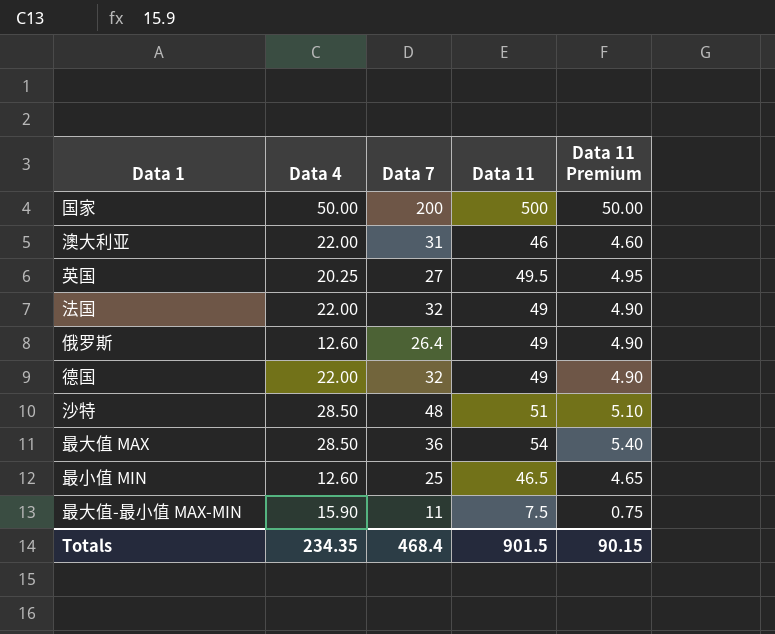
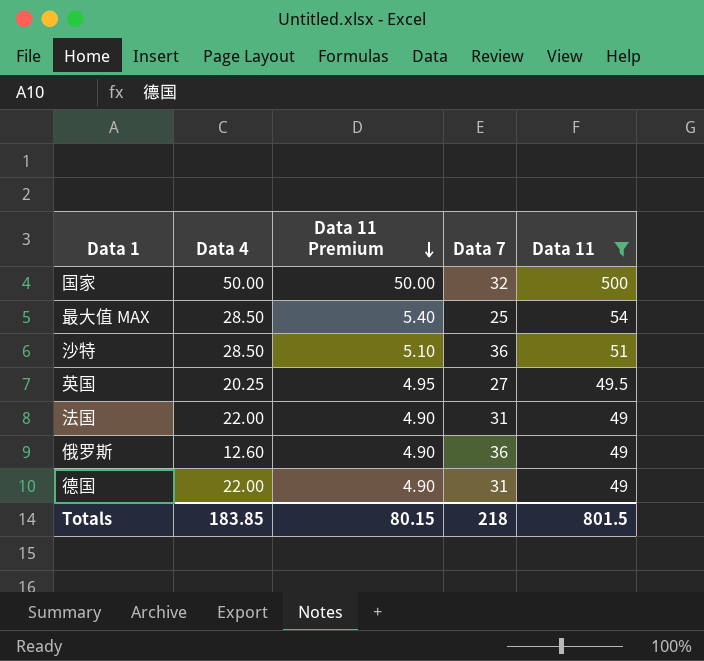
filter: none -> Data 11 >= 49
row order: none -> Data 11 Premium descending
column Data 11 Premium | position: 5 -> 3
国家 | Data 7: 200 -> 32
最大值 MAX | Data 7: 36 -> 25
沙特 | Data 7: 48 -> 36
法国 | Data 7: 32 -> 31
俄罗斯 | Data 7: 26.4 -> 36
德国 | Data 7: 32 -> 31
Totals | Data 4: 234.35 -> 183.85
Totals | Data 11 Premium: 90.15 -> 80.15
Totals | Data 7: 468.4 -> 218
Totals | Data 11: 901.5 -> 801.5

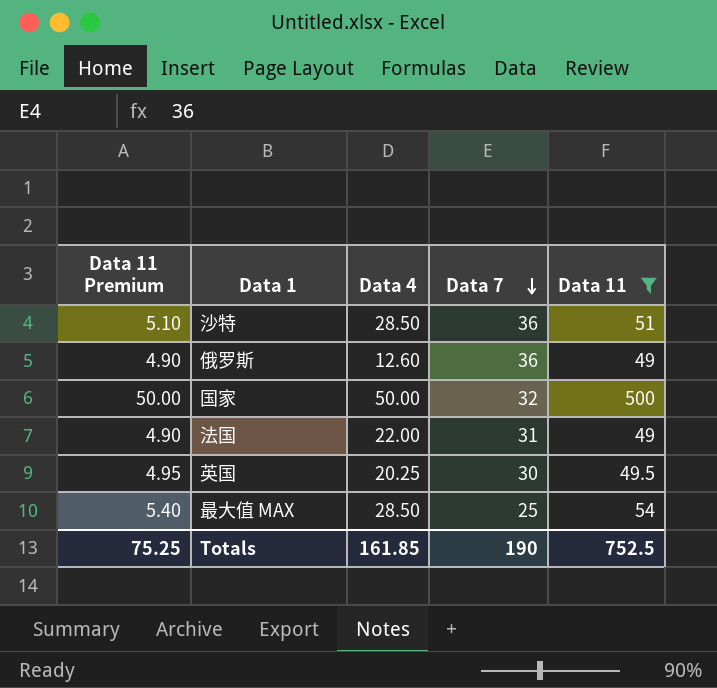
row order: Data 11 Premium descending -> Data 7 descending
column Data 11 Premium | position: 3 -> 1
row 德国: 22.00 | 4.90 | 31 | 49 -> none
英国 | Data 7: 27 -> 30
Totals | Data 11 Premium: 80.15 -> 75.25
Totals | Data 4: 183.85 -> 161.85
Totals | Data 7: 218 -> 190
Totals | Data 11: 801.5 -> 752.5

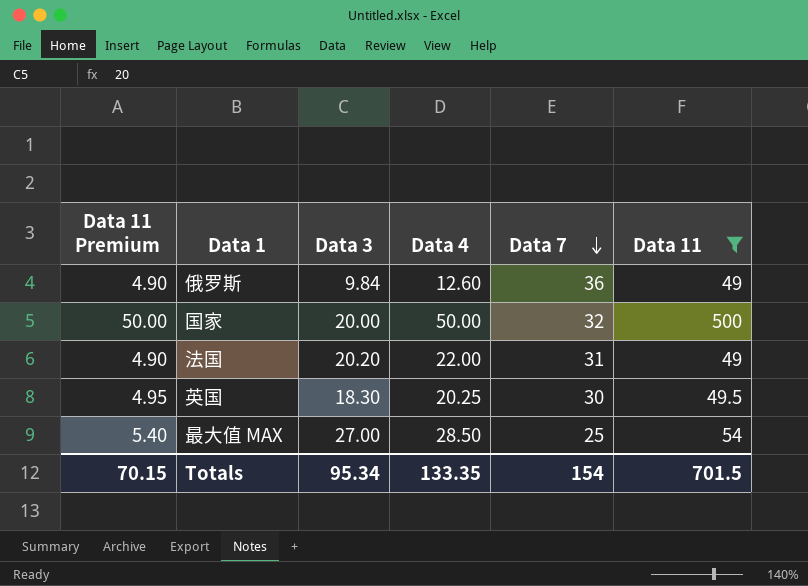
column Data 3 | position: none -> 3
row 沙特: 5.10 | 28.50 | 36 | 51 -> none
Totals | Data 11 Premium: 75.25 -> 70.15
Totals | Data 4: 161.85 -> 133.35
Totals | Data 7: 190 -> 154
Totals | Data 11: 752.5 -> 701.5

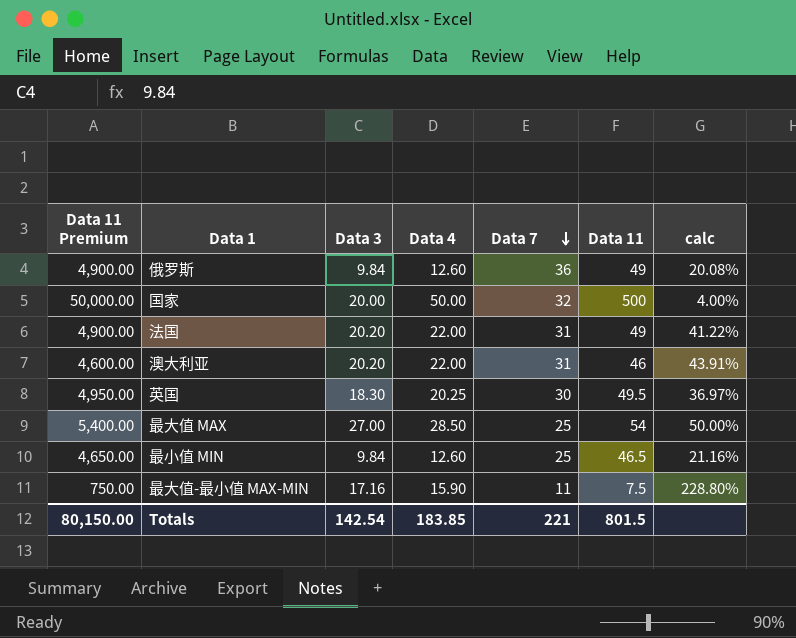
filter: Data 11 >= 49 -> none
column Data 11 Premium | formula: [Data 11] * 0.1 -> [Data 11] * 100
column calc | formula: none -> [Data 3] / [Data 11]
Totals | Data 11 Premium: 70.15 -> 80,150.00
Totals | Data 3: 95.34 -> 142.54
Totals | Data 4: 133.35 -> 183.85
Totals | Data 7: 154 -> 221
Totals | Data 11: 701.5 -> 801.5

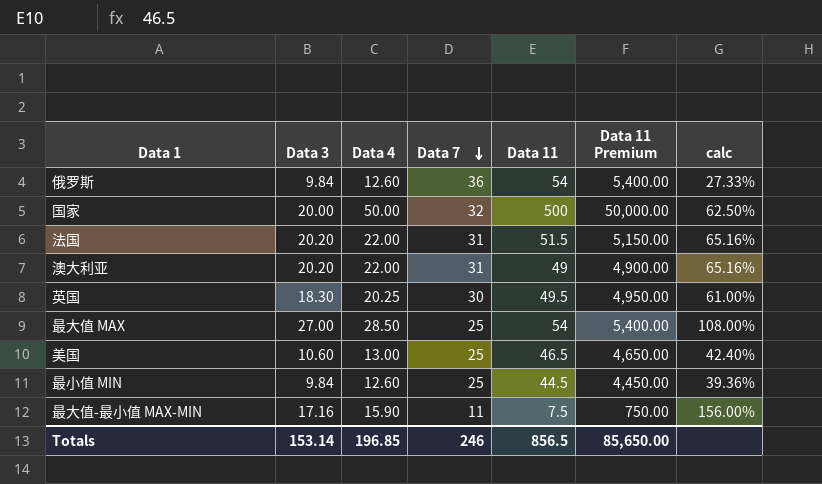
column Data 11 Premium | position: 1 -> 6
column calc | formula: [Data 3] / [Data 11] -> [Data 3] / [Data 7]
俄罗斯 | Data 11: 49 -> 54
俄罗斯 | Data 11 Premium: 4,900.00 -> 5,400.00
法国 | Data 11: 49 -> 51.5
法国 | Data 11 Premium: 4,900.00 -> 5,150.00
澳大利亚 | Data 11: 46 -> 49
澳大利亚 | Data 11 Premium: 4,600.00 -> 4,900.00
row 美国: none -> 10.60 | 13.00 | 25 | 46.5 | 4,650.00 | 42.40%
最小值 MIN | Data 11: 46.5 -> 44.5
最小值 MIN | Data 11 Premium: 4,650.00 -> 4,450.00
Totals | Data 3: 142.54 -> 153.14
Totals | Data 4: 183.85 -> 196.85
Totals | Data 7: 221 -> 246
Totals | Data 11: 801.5 -> 856.5
Totals | Data 11 Premium: 80,150.00 -> 85,650.00

